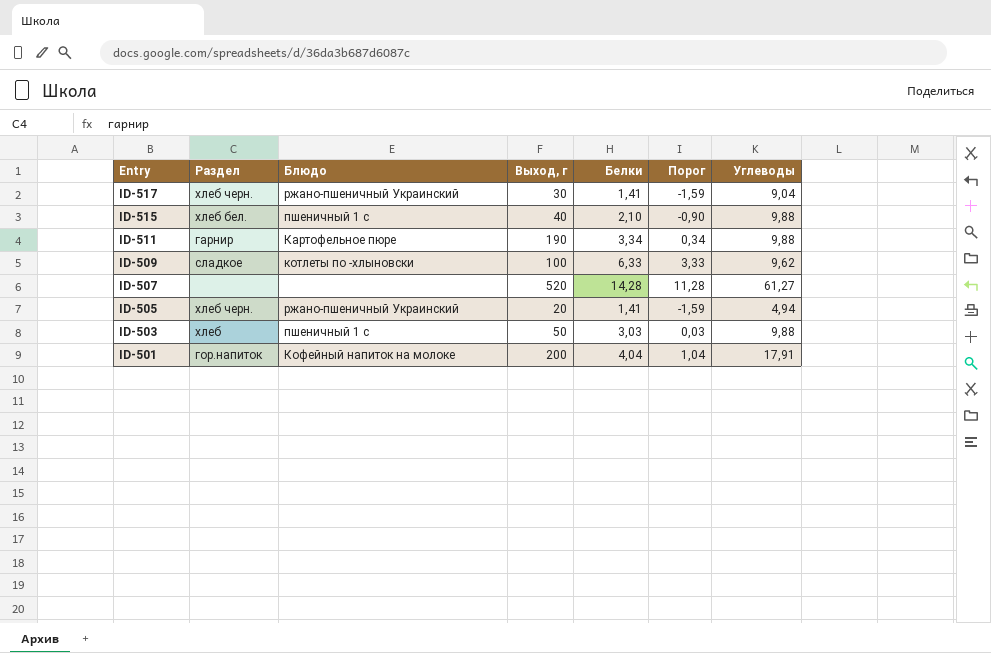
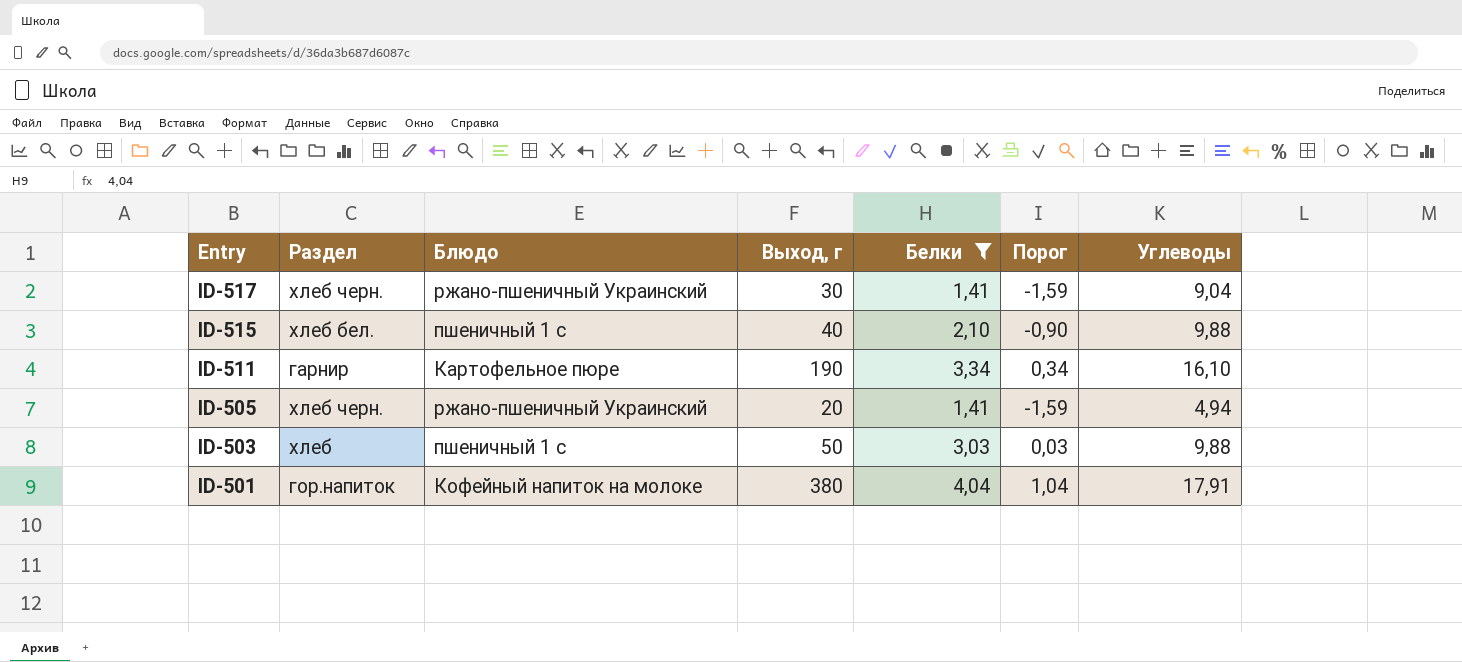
filter: none -> Белки <= 4,04
ID-511 | Углеводы: 9,88 -> 16,10
ID-501 | Выход, г: 200 -> 380

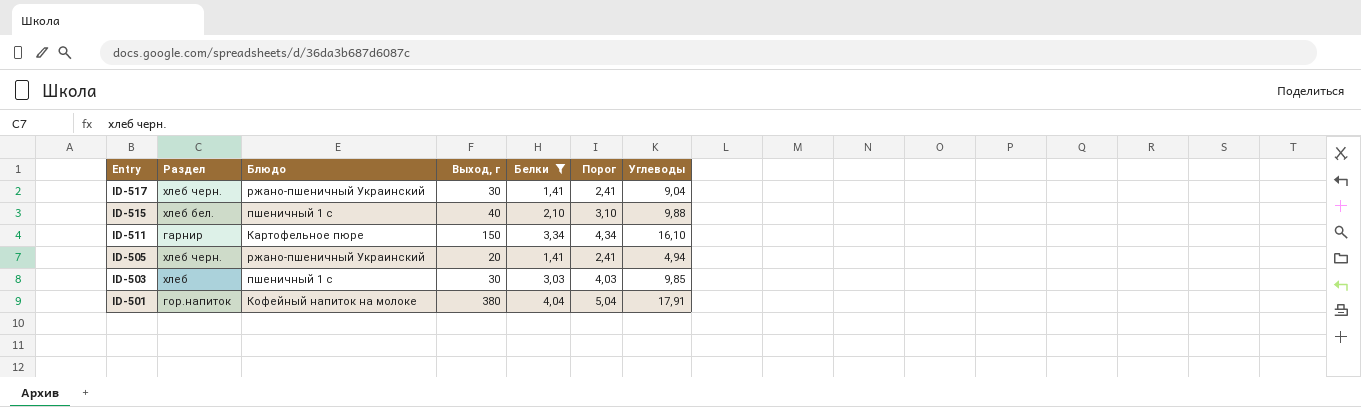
column Порог | formula: [Белки] - 3 -> [Белки] + 1
ID-511 | Выход, г: 190 -> 150
ID-503 | Выход, г: 50 -> 30
ID-503 | Углеводы: 9,88 -> 9,85

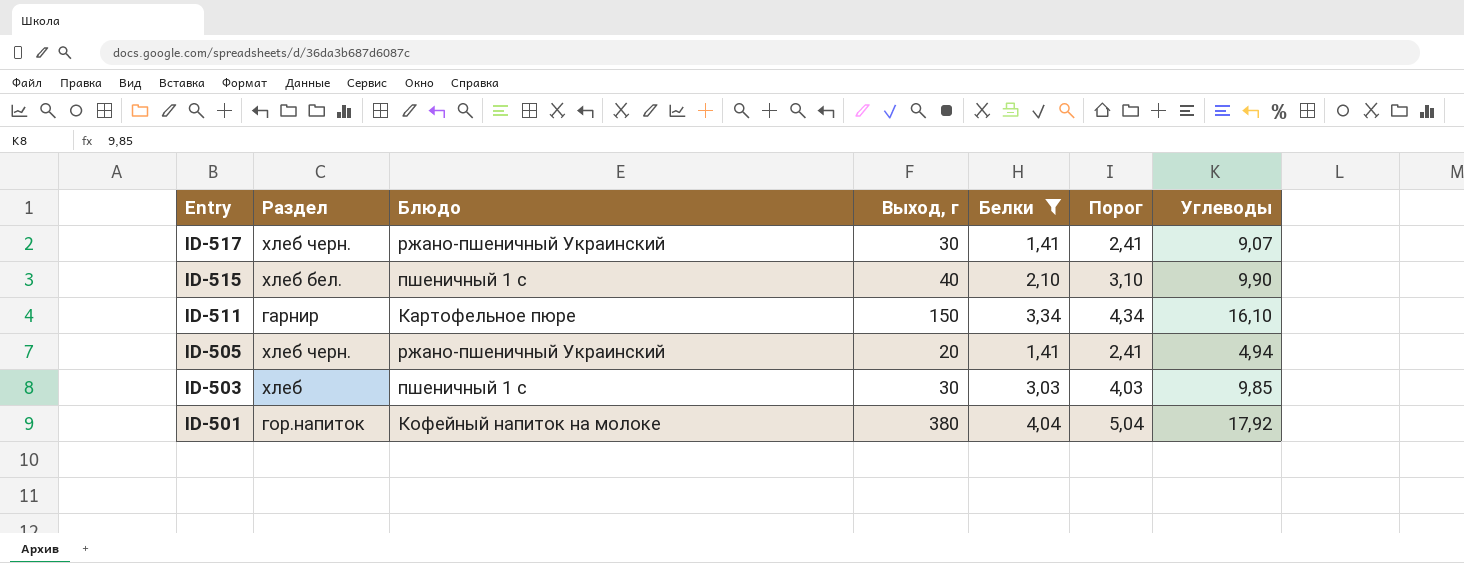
ID-517 | Углеводы: 9,04 -> 9,07
ID-515 | Углеводы: 9,88 -> 9,90
ID-501 | Углеводы: 17,91 -> 17,92

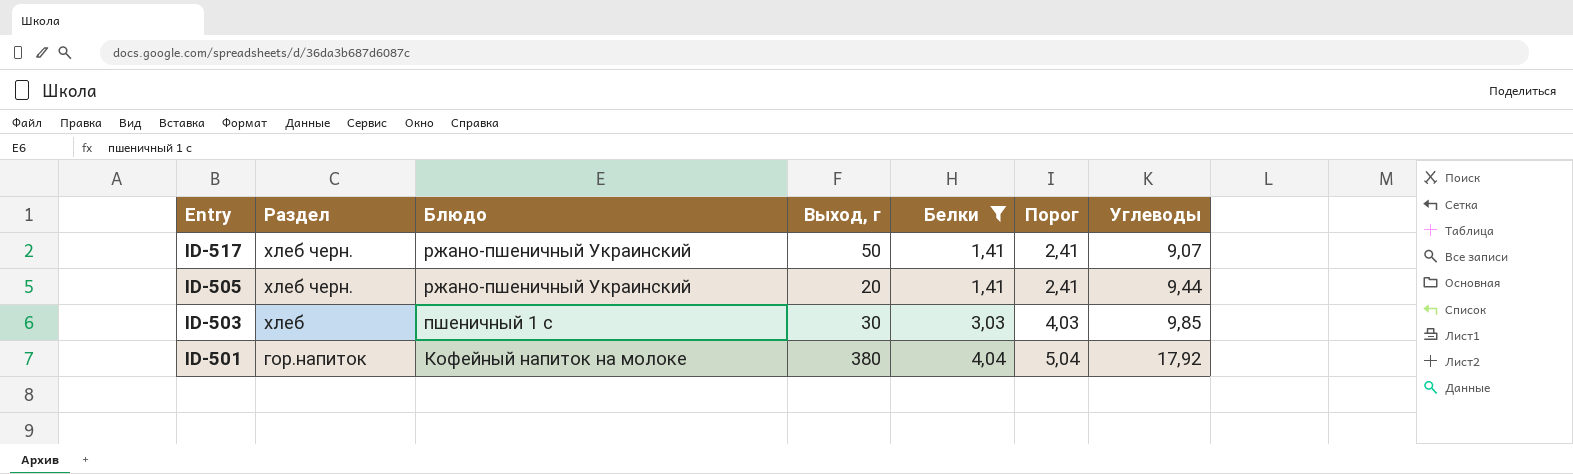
row ID-515: хлеб бел. | пшеничный 1 с | 40 | 2,10 | 3,10 | 9,90 -> none
row ID-511: гарнир | Картофельное пюре | 150 | 3,34 | 4,34 | 16,10 -> none
ID-517 | Выход, г: 30 -> 50
ID-505 | Углеводы: 4,94 -> 9,44

